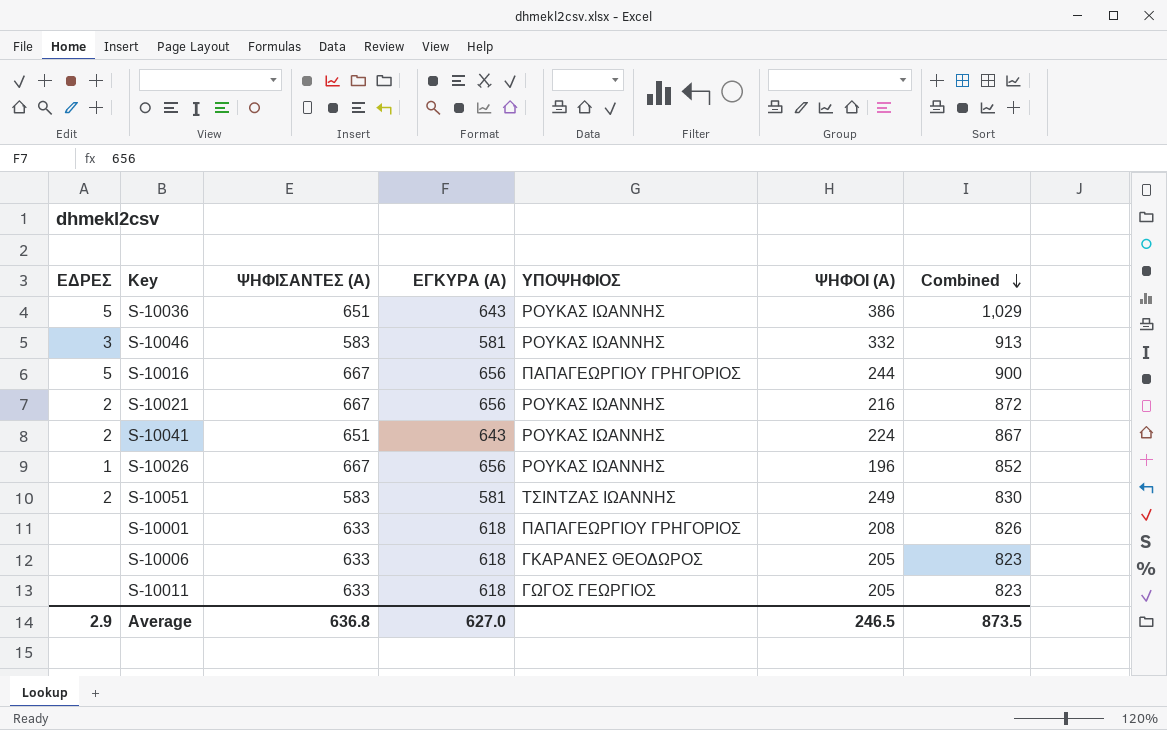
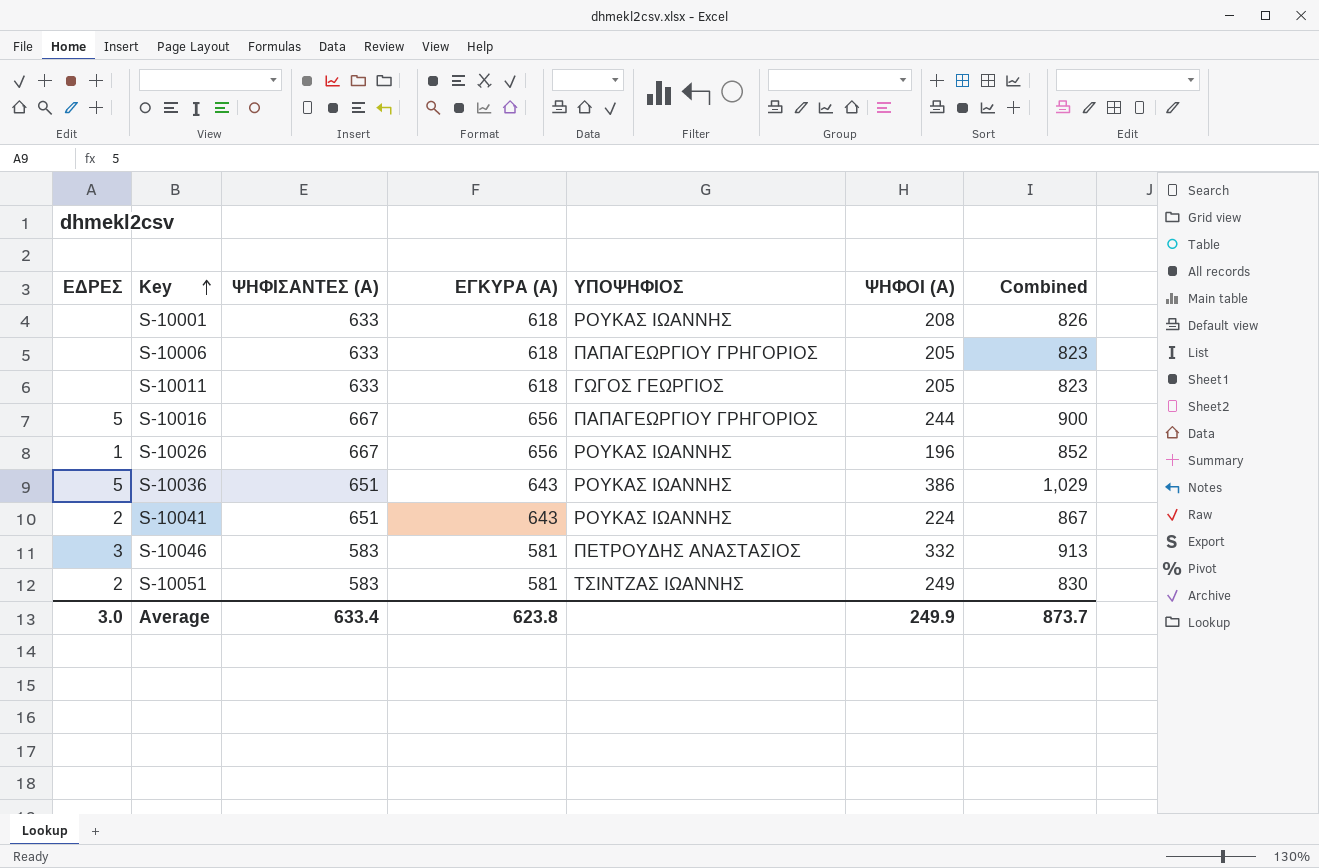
row order: Combined descending -> Key ascending
row S-10021: 2 | 667 | 656 | ΡΟΥΚΑΣ ΙΩΑΝΝΗΣ | 216 | 872 -> none
S-10001 | ΥΠΟΨΗΦΙΟΣ: ΠΑΠΑΓΕΩΡΓΙΟΥ ΓΡΗΓΟΡΙΟΣ -> ΡΟΥΚΑΣ ΙΩΑΝΝΗΣ
S-10006 | ΥΠΟΨΗΦΙΟΣ: ΓΚΑΡΑΝΕΣ ΘΕΟΔΩΡΟΣ -> ΠΑΠΑΓΕΩΡΓΙΟΥ ΓΡΗΓΟΡΙΟΣ
S-10046 | ΥΠΟΨΗΦΙΟΣ: ΡΟΥΚΑΣ ΙΩΑΝΝΗΣ -> ΠΕΤΡΟΥΔΗΣ ΑΝΑΣΤΑΣΙΟΣ
Average | ΕΔΡΕΣ: 2.9 -> 3.0
Average | ΨΗΦΙΣΑΝΤΕΣ (Α): 636.8 -> 633.4
Average | ΕΓΚΥΡΑ (Α): 627.0 -> 623.8
Average | ΨΗΦΟΙ (Α): 246.5 -> 249.9
Average | Combined: 873.5 -> 873.7

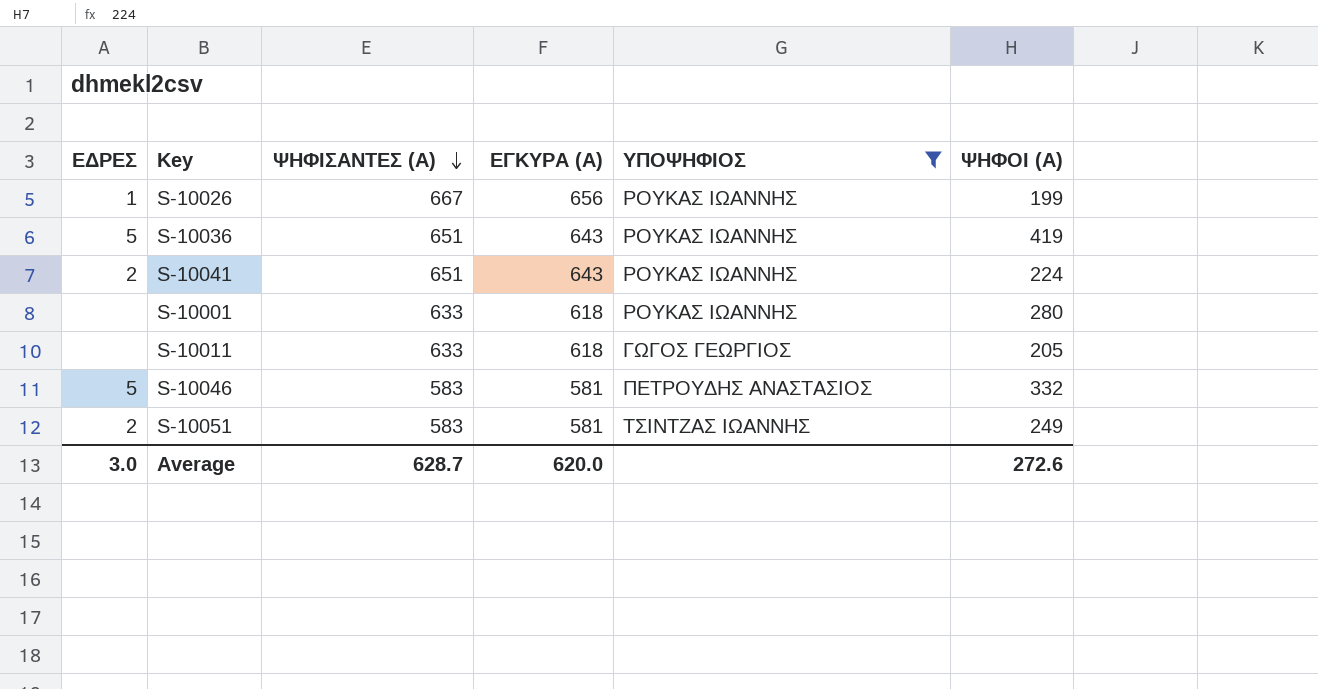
filter: none -> ΥΠΟΨΗΦΙΟΣ != ΠΑΠΑΓΕΩΡΓΙΟΥ ΓΡΗΓΟΡΙΟΣ
row order: Key ascending -> ΨΗΦΙΣΑΝΤΕΣ (Α) descending
column Combined | formula: [ΕΓΚΥΡΑ (Α)] + [ΨΗΦΟΙ (Α)] -> none
S-10026 | ΨΗΦΟΙ (Α): 196 -> 199
S-10036 | ΨΗΦΟΙ (Α): 386 -> 419
S-10001 | ΨΗΦΟΙ (Α): 208 -> 280
S-10046 | ΕΔΡΕΣ: 3 -> 5
Average | ΨΗΦΙΣΑΝΤΕΣ (Α): 633.4 -> 628.7
Average | ΕΓΚΥΡΑ (Α): 623.8 -> 620.0
Average | ΨΗΦΟΙ (Α): 249.9 -> 272.6

